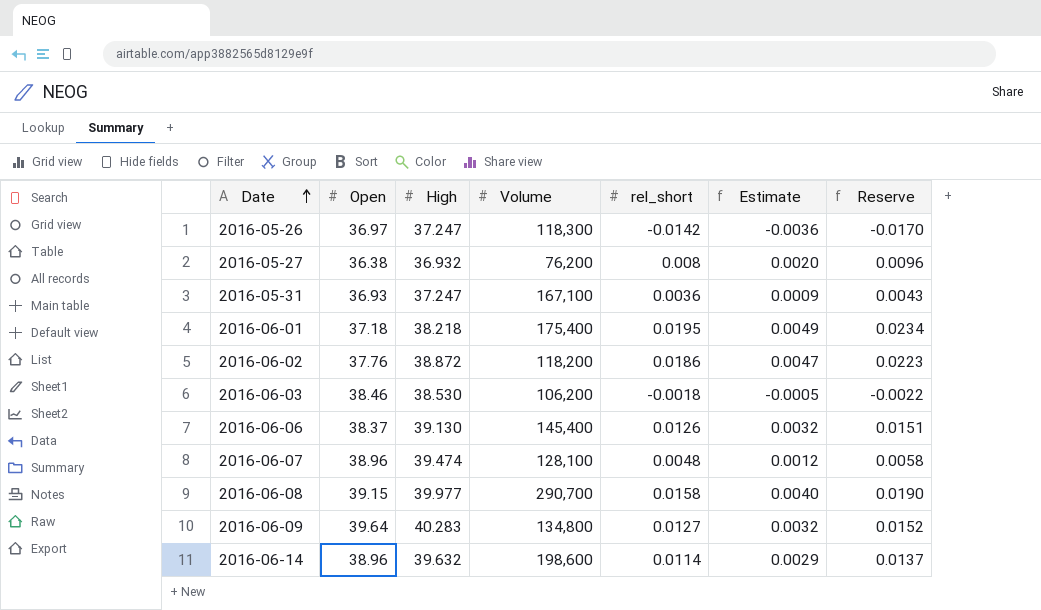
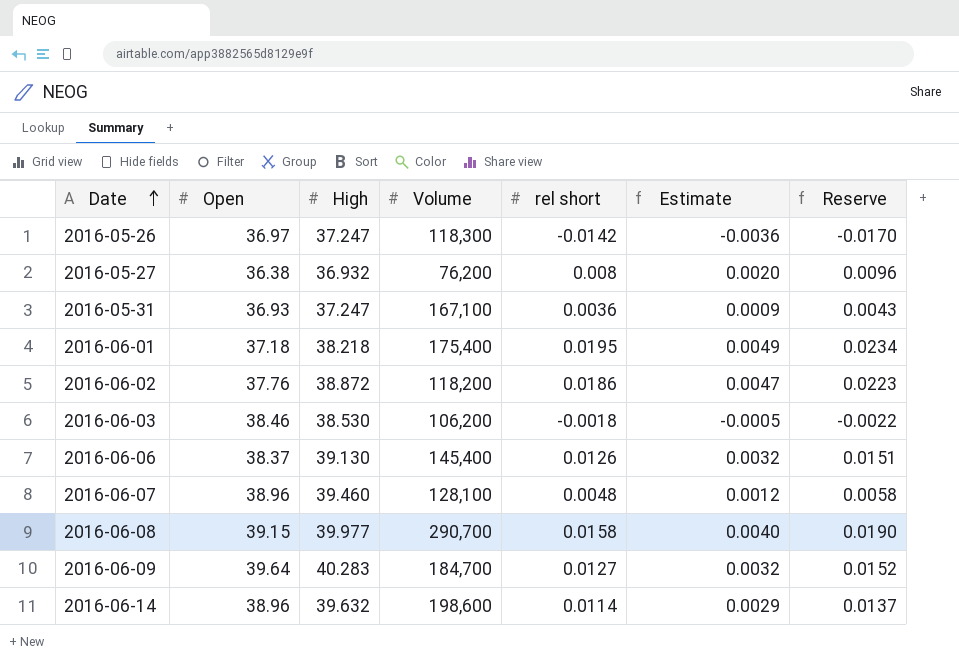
column name: rel_short -> rel short
2016-06-07 | High: 39.474 -> 39.460
2016-06-09 | Volume: 134,800 -> 184,700

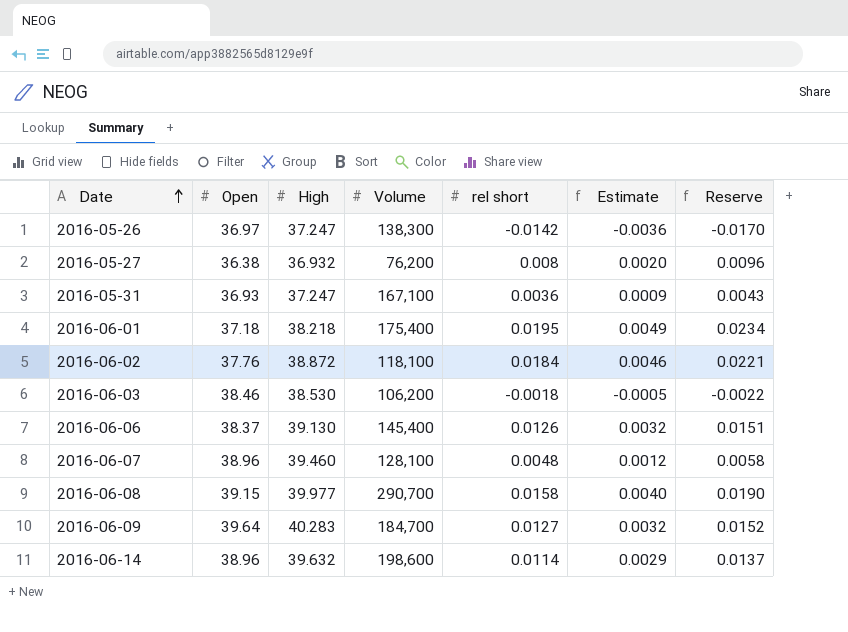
2016-05-26 | Volume: 118,300 -> 138,300
2016-06-02 | Volume: 118,200 -> 118,100
2016-06-02 | rel short: 0.0186 -> 0.0184
2016-06-02 | Estimate: 0.0047 -> 0.0046
2016-06-02 | Reserve: 0.0223 -> 0.0221

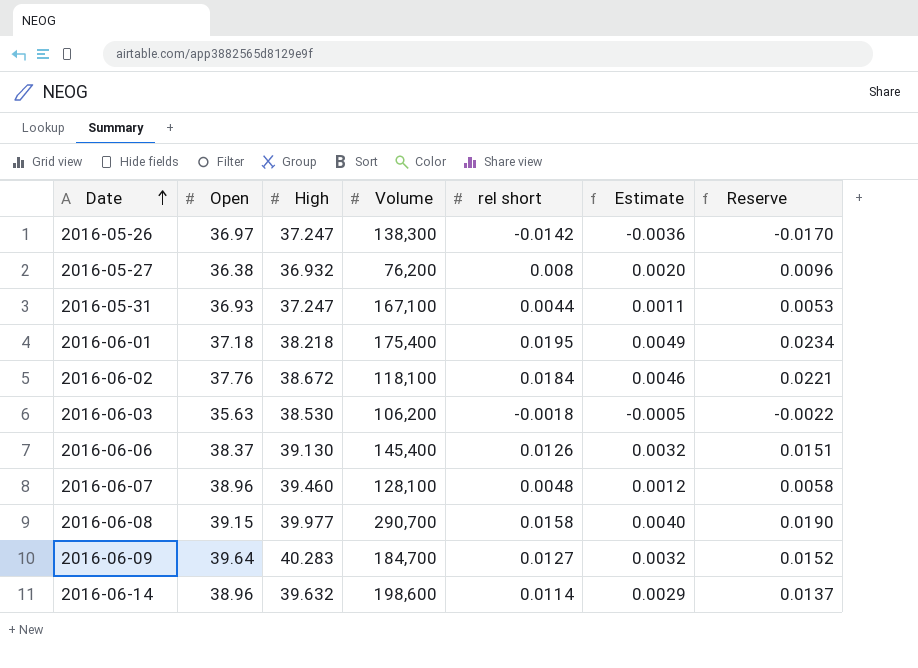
2016-05-31 | rel short: 0.0036 -> 0.0044
2016-05-31 | Estimate: 0.0009 -> 0.0011
2016-05-31 | Reserve: 0.0043 -> 0.0053
2016-06-02 | High: 38.872 -> 38.672
2016-06-03 | Open: 38.46 -> 35.63

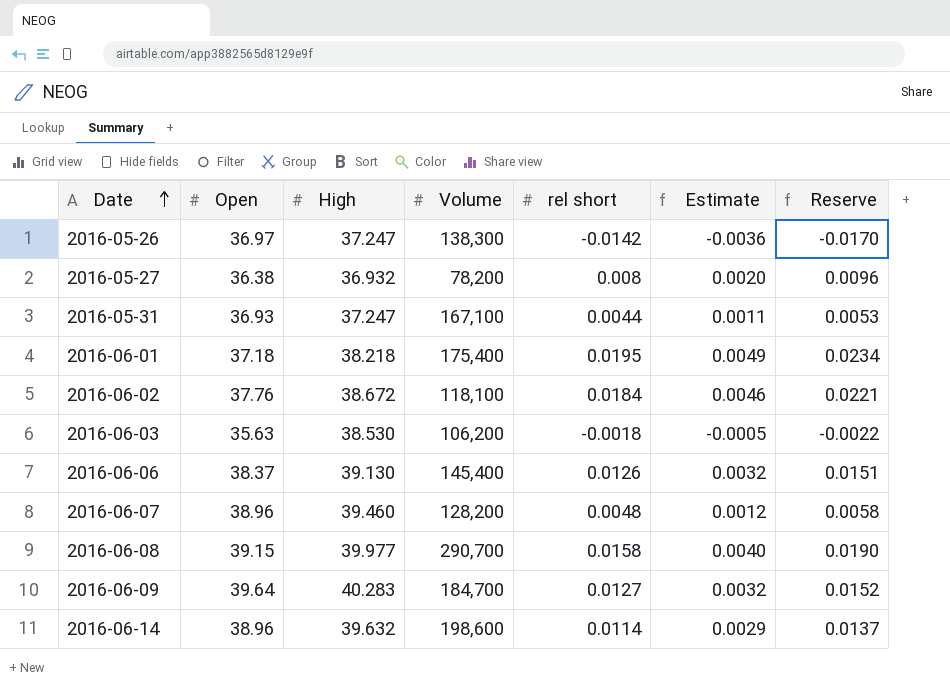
2016-05-27 | Volume: 76,200 -> 78,200
2016-06-07 | Volume: 128,100 -> 128,200

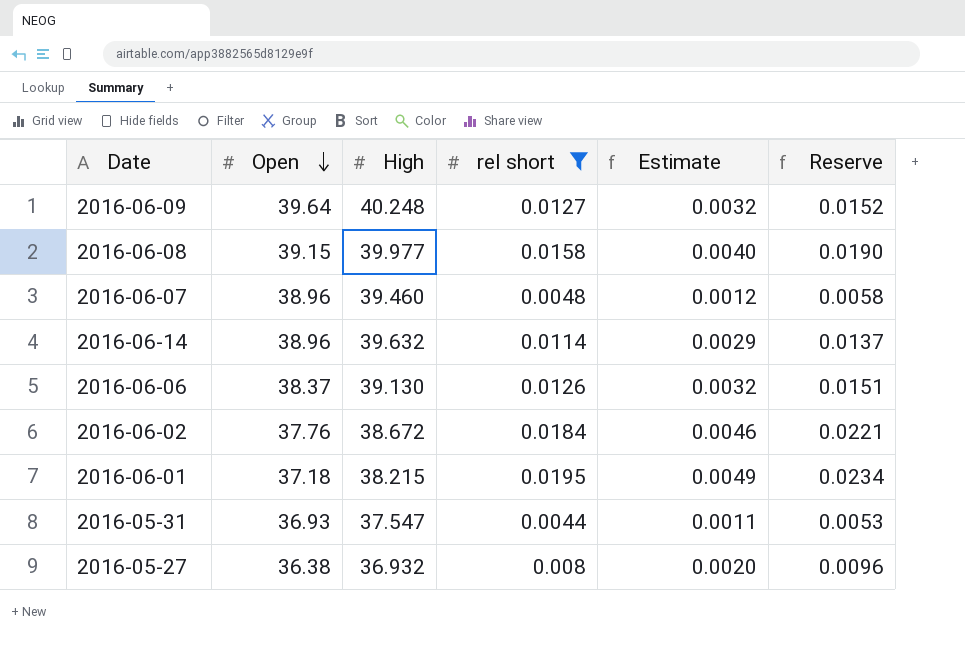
filter: none -> rel short >= 0.0044
row order: Date ascending -> Open descending
column Volume | position: 4 -> none
2016-06-09 | High: 40.283 -> 40.248
2016-06-01 | High: 38.218 -> 38.215
2016-05-31 | High: 37.247 -> 37.547

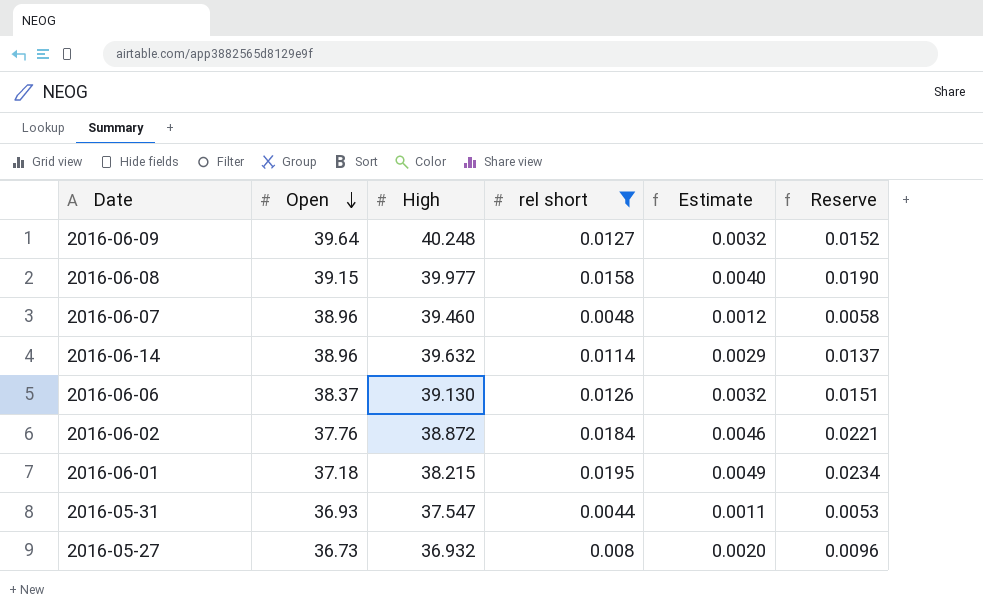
2016-06-02 | High: 38.672 -> 38.872
2016-05-27 | Open: 36.38 -> 36.73

